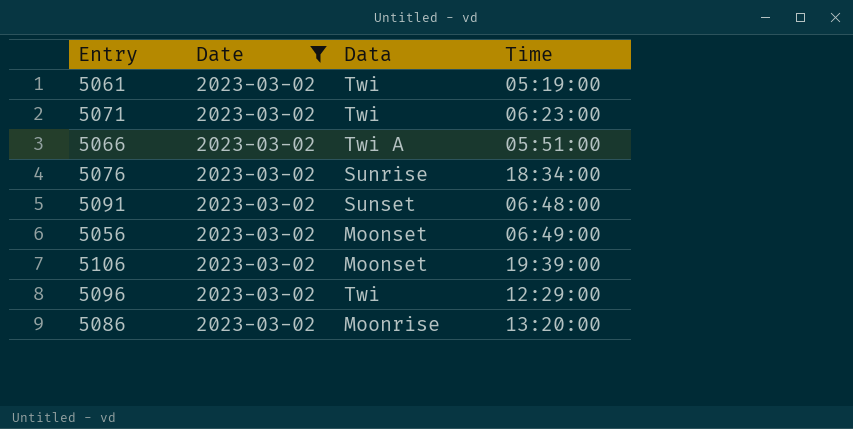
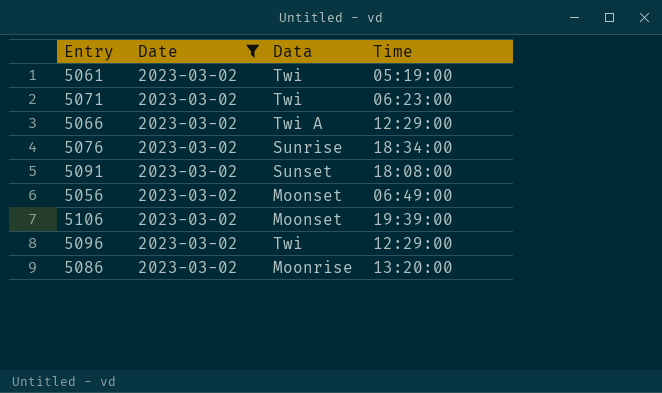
5066 | Time: 05:51:00 -> 12:29:00
5091 | Time: 06:48:00 -> 18:08:00

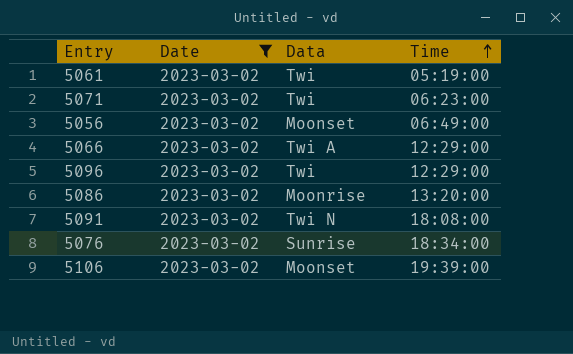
row order: none -> Time ascending
5091 | Data: Sunset -> Twi N

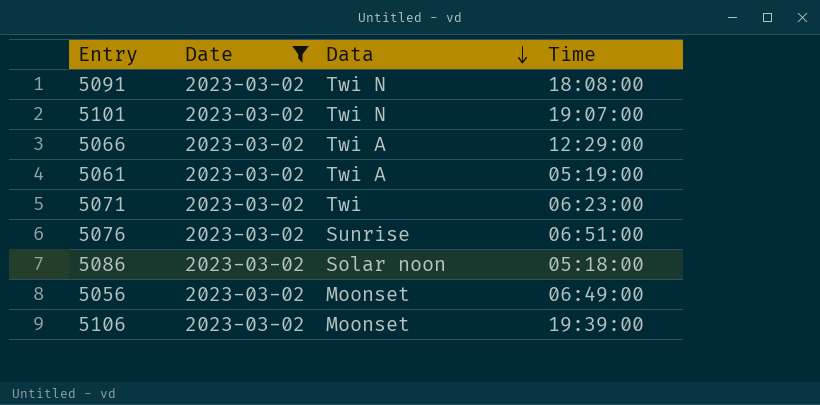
row order: Time ascending -> Data descending
row 5096: 2023-03-02 | Twi | 12:29:00 -> none
row 5101: none -> 2023-03-02 | Twi N | 19:07:00
5061 | Data: Twi -> Twi A
5076 | Time: 18:34:00 -> 06:51:00
5086 | Data: Moonrise -> Solar noon
5086 | Time: 13:20:00 -> 05:18:00

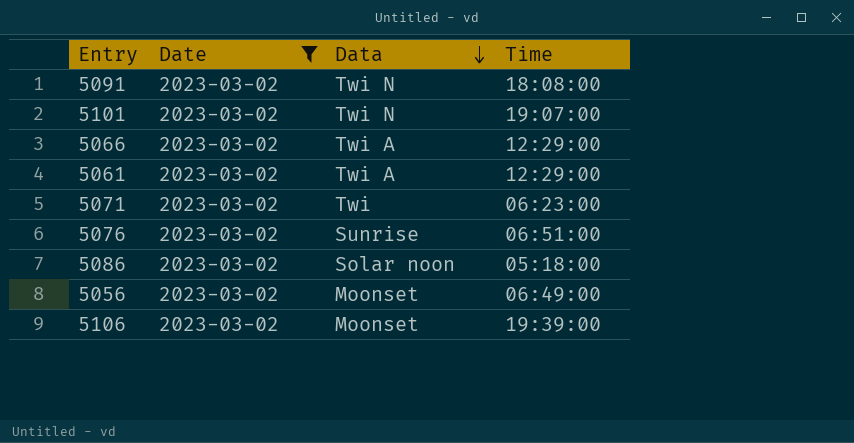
5061 | Time: 05:19:00 -> 12:29:00

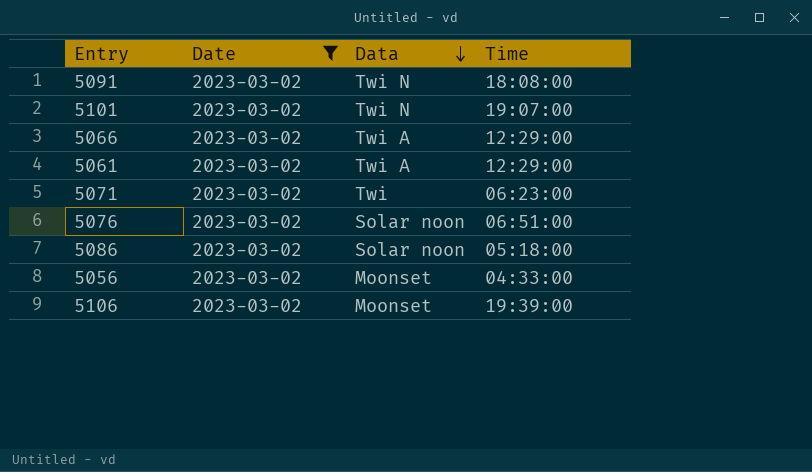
5076 | Data: Sunrise -> Solar noon
5056 | Time: 06:49:00 -> 04:33:00

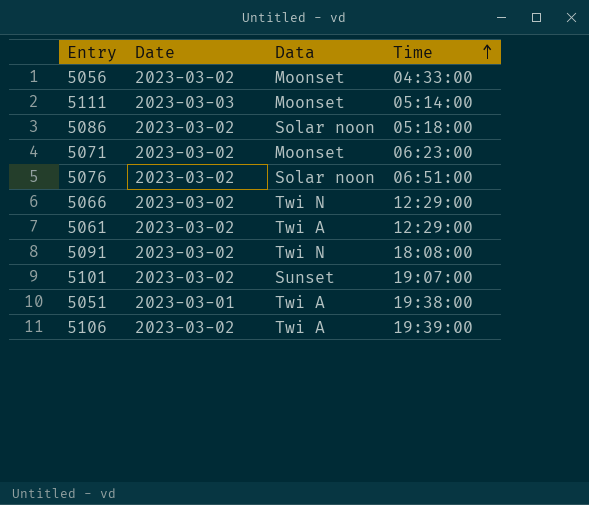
filter: Date = 2023-03-02 -> none
row order: Data descending -> Time ascending
5071 | Data: Twi -> Moonset
5066 | Data: Twi A -> Twi N
5101 | Data: Twi N -> Sunset
5106 | Data: Moonset -> Twi A

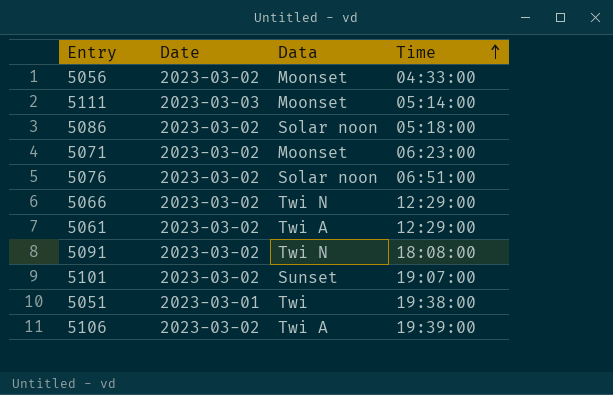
5051 | Data: Twi A -> Twi

